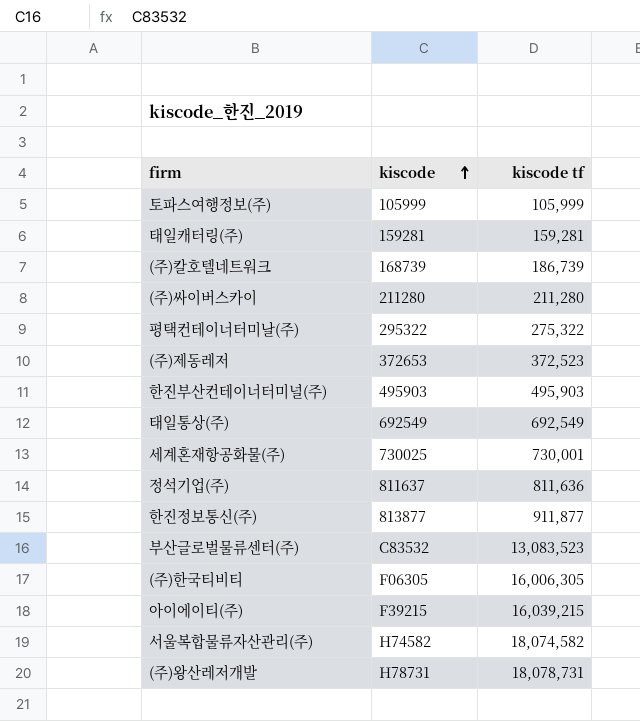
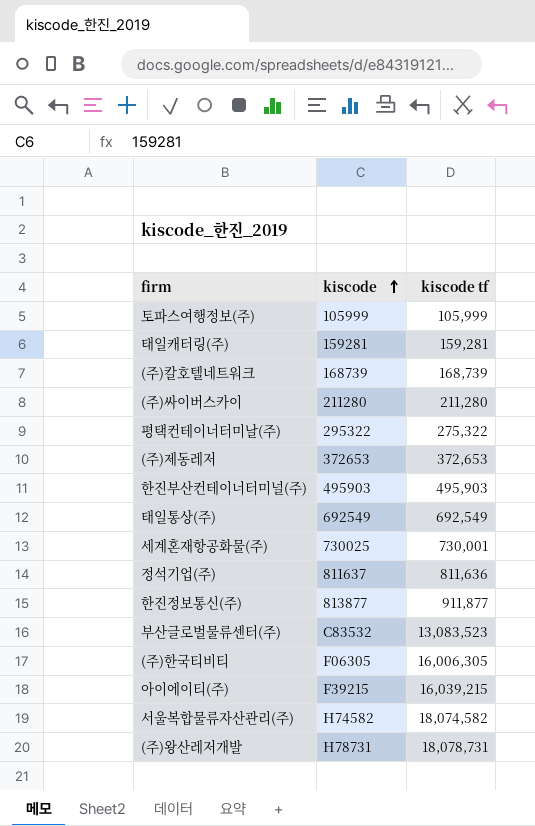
(주)칼호텔네트워크 | kiscode tf: 186,739 -> 168,739
(주)제동레저 | kiscode tf: 372,523 -> 372,653

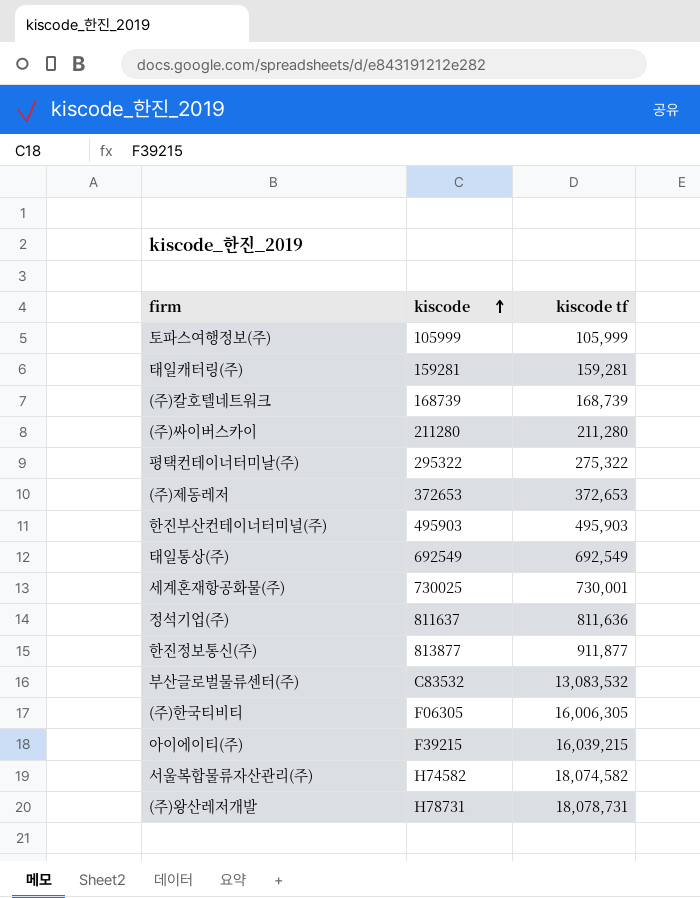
부산글로벌물류센터(주) | kiscode tf: 13,083,523 -> 13,083,532

